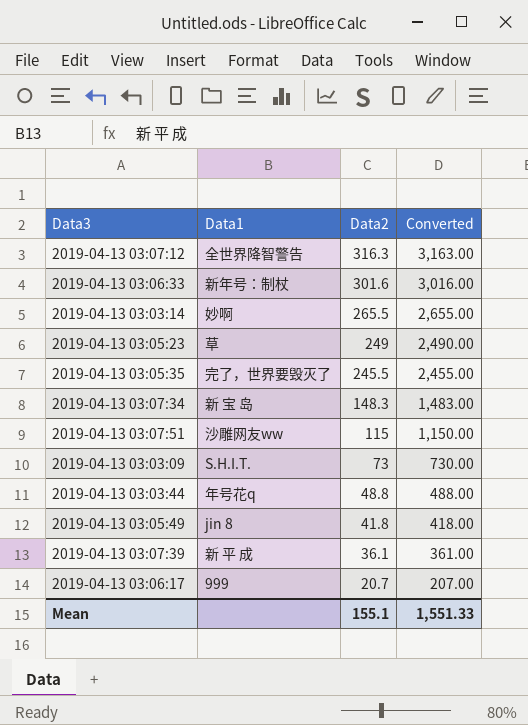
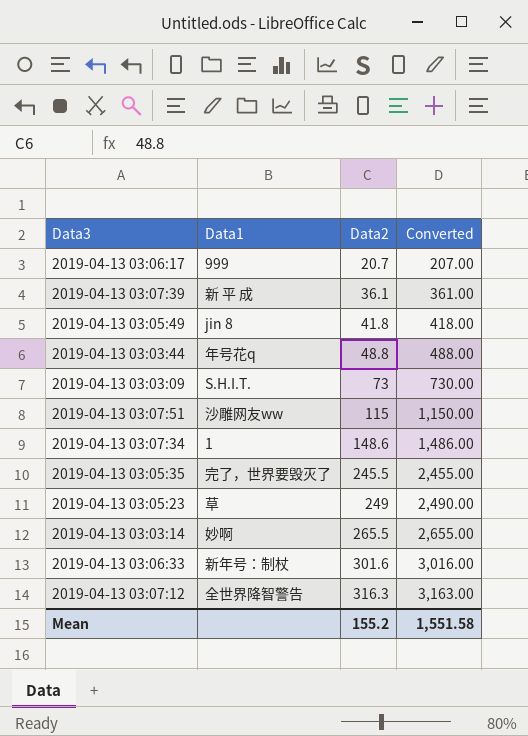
row order: Data2 descending -> Data2 ascending
2019-04-13 03:07:34 | Data1: 新 宝 岛 -> 1
2019-04-13 03:07:34 | Data2: 148.3 -> 148.6
2019-04-13 03:07:34 | Converted: 1,483.00 -> 1,486.00
Mean | Data2: 155.1 -> 155.2
Mean | Converted: 1,551.33 -> 1,551.58

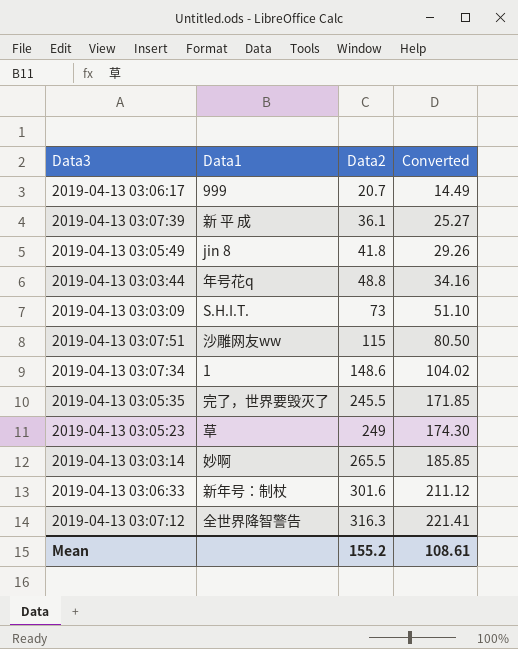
column Converted | formula: [Data2] * 10 -> [Data2] * 0.7
Mean | Converted: 1,551.58 -> 108.61

